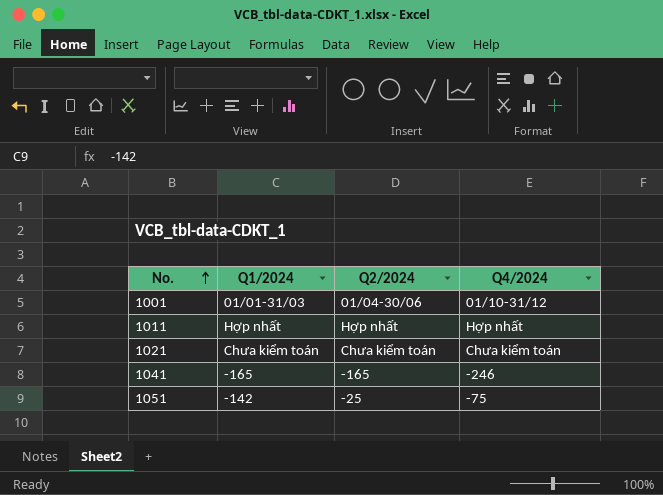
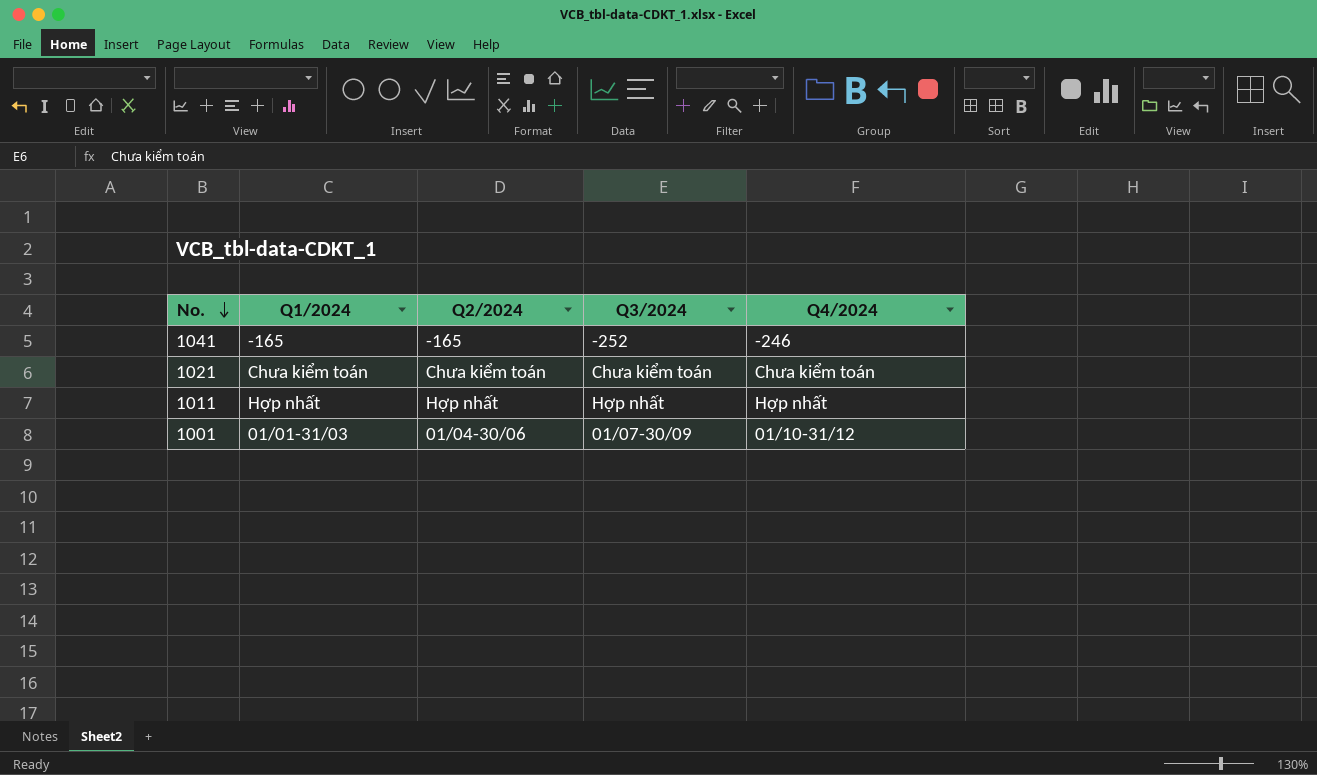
row order: No. ascending -> No. descending
column Q3/2024 | position: none -> 4
row 1051: -142 | -25 | -75 -> none

